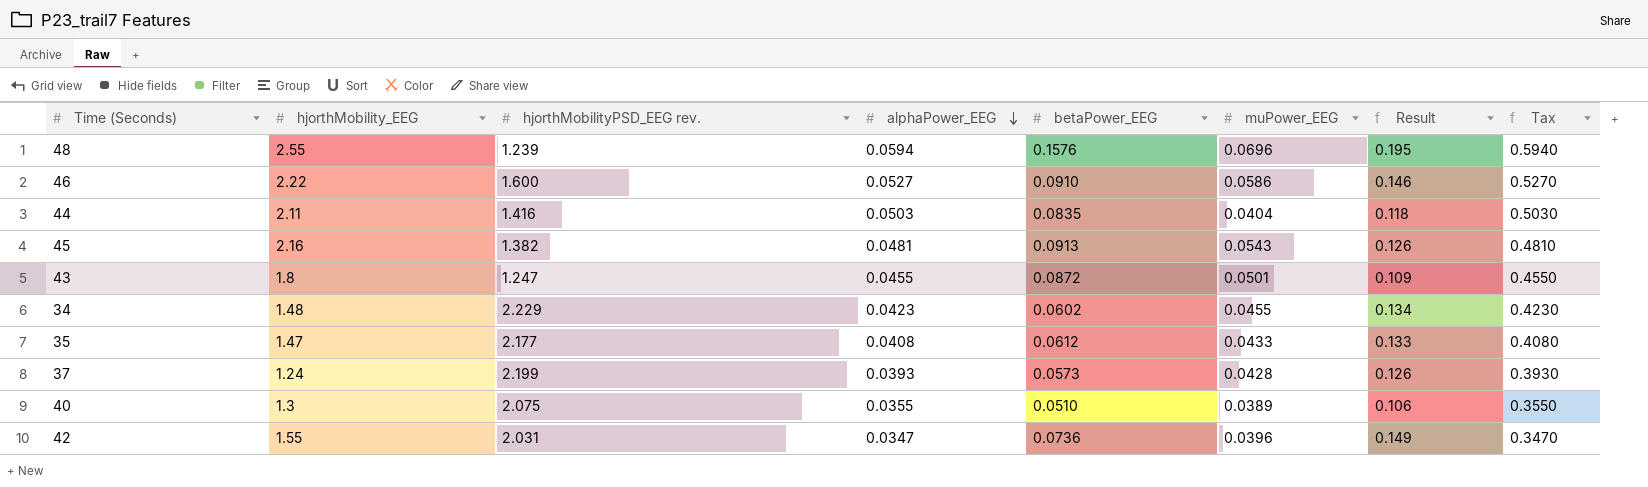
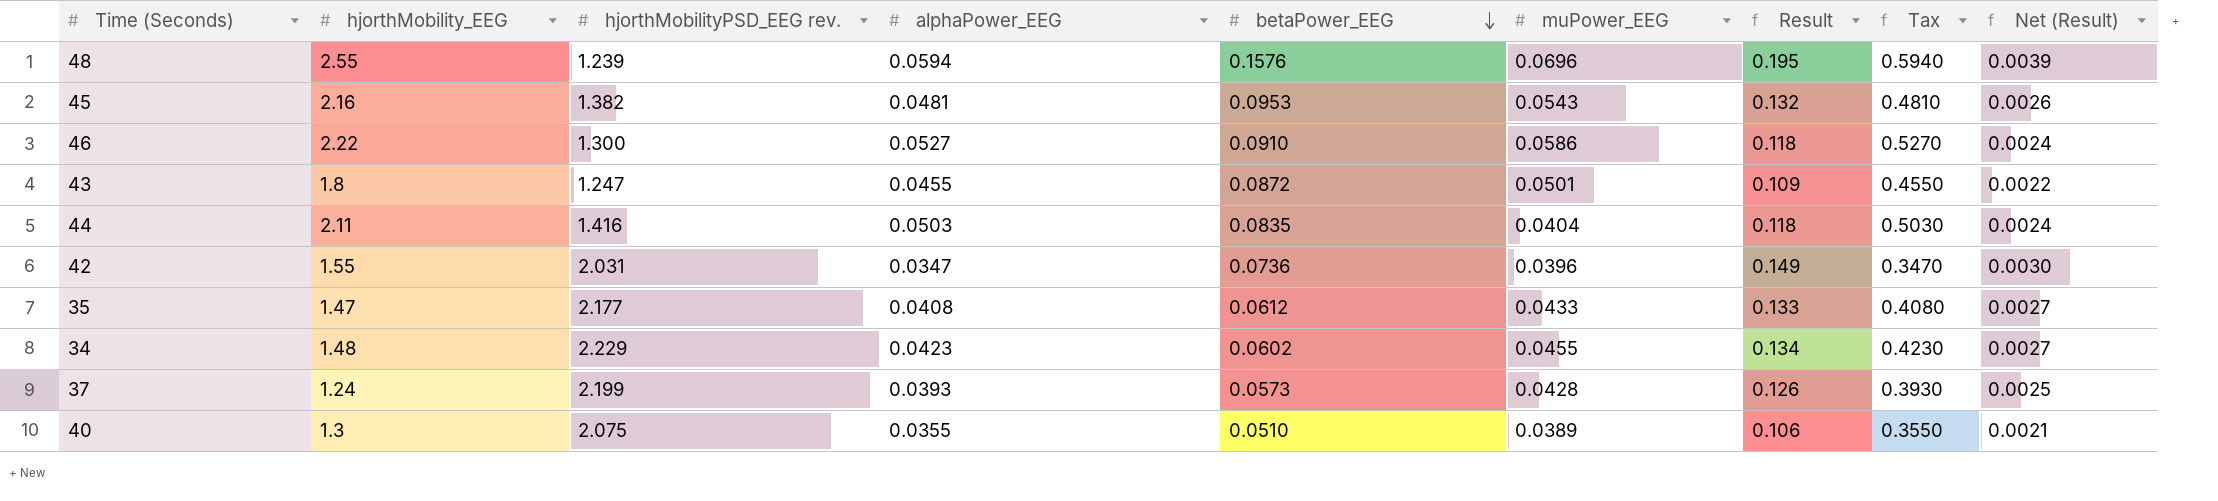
row order: alphaPower_EEG descending -> betaPower_EEG descending
column Net (Result) | formula: none -> [Result] * 0.02
45 | betaPower_EEG: 0.0913 -> 0.0953
45 | Result: 0.126 -> 0.132
46 | hjorthMobilityPSD_EEG rev.: 1.600 -> 1.300
46 | Result: 0.146 -> 0.118

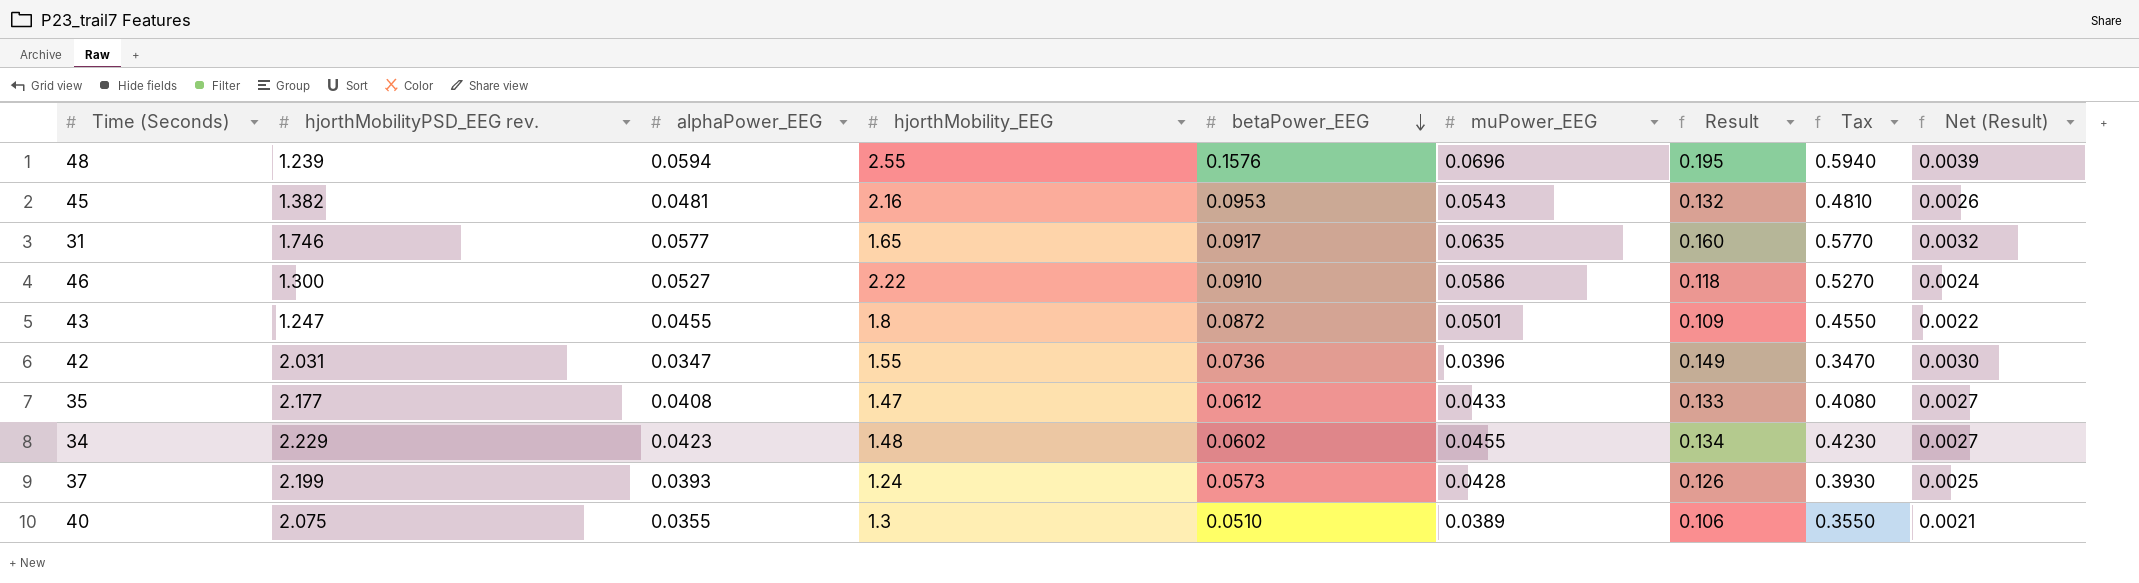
column hjorthMobility_EEG | position: 2 -> 4
row 44: 2.11 | 1.416 | 0.0503 | 0.0835 | 0.0404 | 0.118 | 0.5030 | 0.0024 -> none
row 31: none -> 1.746 | 0.0577 | 1.65 | 0.0917 | 0.0635 | 0.160 | 0.5770 | 0.0032

